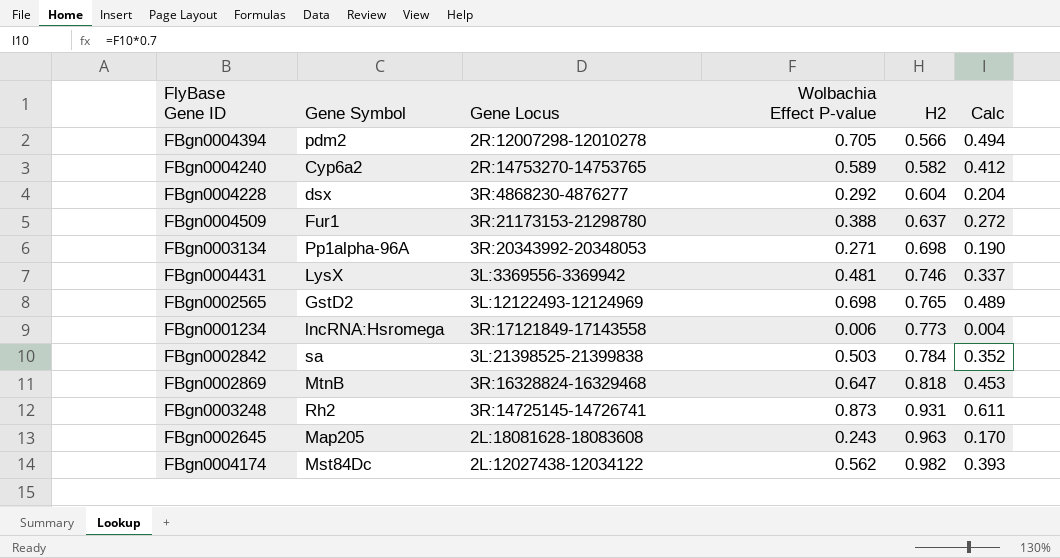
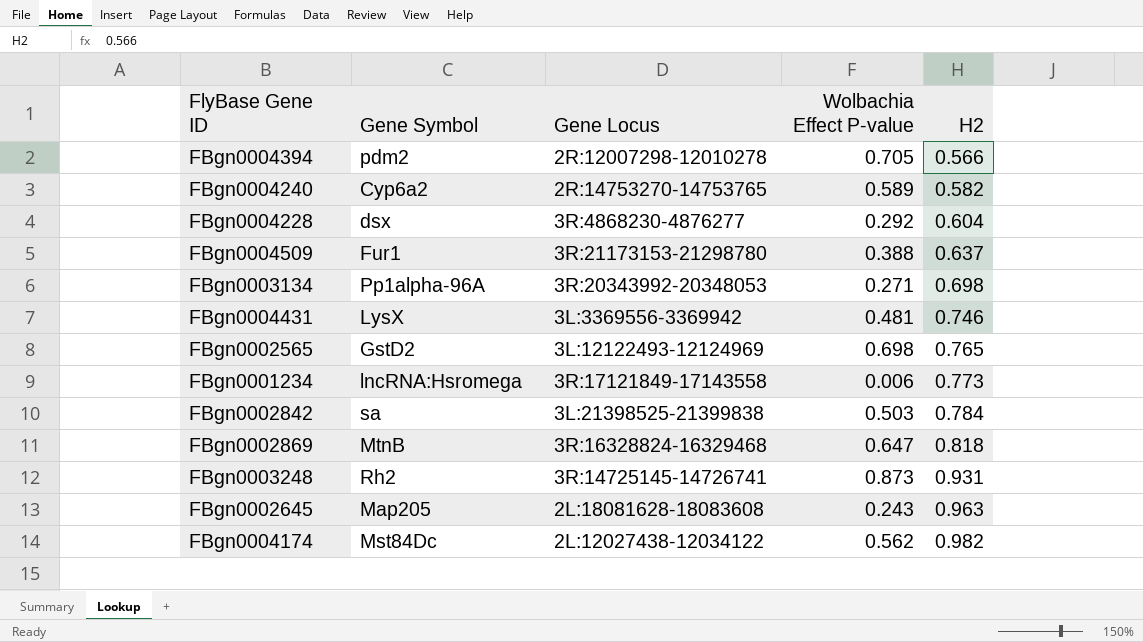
column Calc | formula: [Wolbachia Effect P-value] * 0.7 -> none

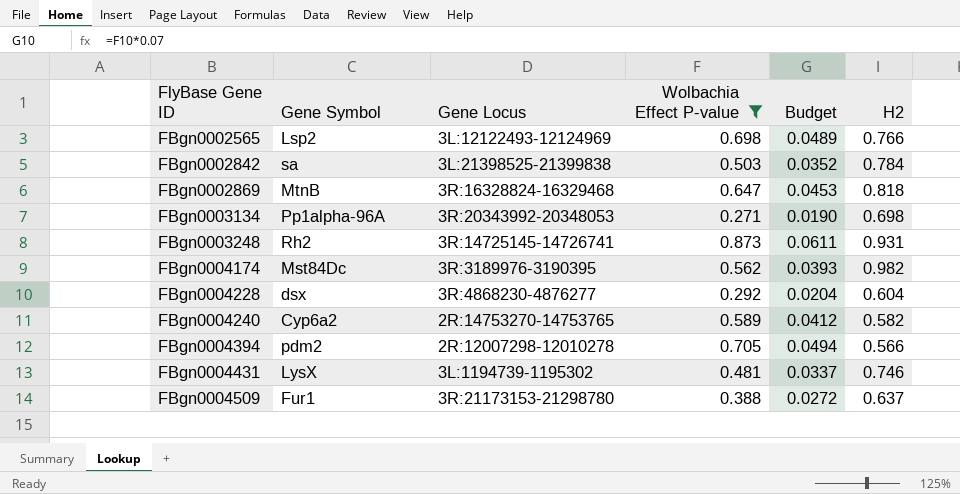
filter: none -> Wolbachia Effect P-value >= 0.271
row order: H2 ascending -> FlyBase Gene ID ascending
column Budget | formula: none -> [Wolbachia Effect P-value] * 0.07
FBgn0002565 | Gene Symbol: GstD2 -> Lsp2
FBgn0002565 | H2: 0.765 -> 0.766
FBgn0004174 | Gene Locus: 2L:12027438-12034122 -> 3R:3189976-3190395
FBgn0004431 | Gene Locus: 3L:3369556-3369942 -> 3L:1194739-1195302

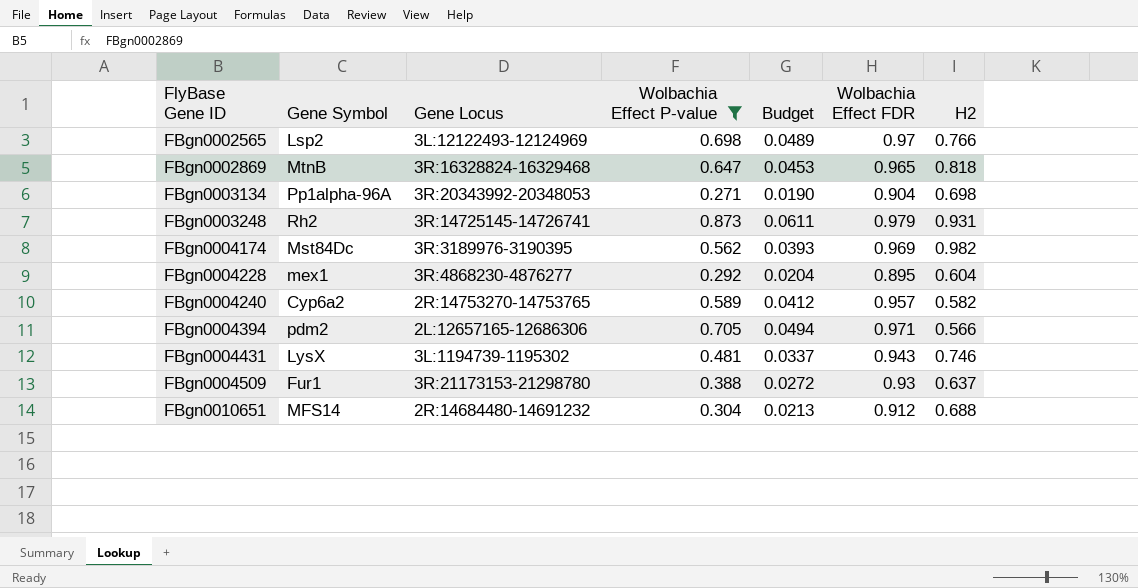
column Wolbachia Effect FDR | position: none -> 6
row FBgn0002842: sa | 3L:21398525-21399838 | 0.503 | 0.0352 | 0.784 -> none
FBgn0004228 | Gene Symbol: dsx -> mex1
FBgn0004394 | Gene Locus: 2R:12007298-12010278 -> 2L:12657165-12686306
row FBgn0010651: none -> MFS14 | 2R:14684480-14691232 | 0.304 | 0.0213 | 0.912 | 0.688

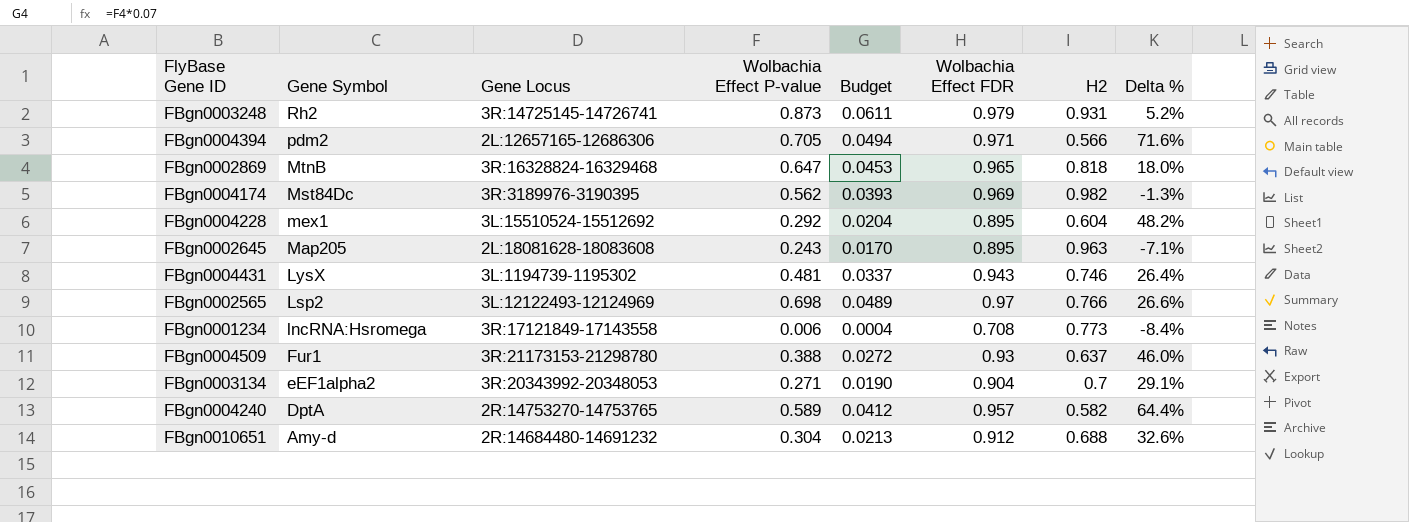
filter: Wolbachia Effect P-value >= 0.271 -> none
row order: FlyBase Gene ID ascending -> Gene Symbol descending
column Delta % | formula: none -> ([Wolbachia Effect FDR] - [H2]) / [H2]
FBgn0004228 | Gene Locus: 3R:4868230-4876277 -> 3L:15510524-15512692
FBgn0003134 | Gene Symbol: Pp1alpha-96A -> eEF1alpha2
FBgn0003134 | H2: 0.698 -> 0.7
FBgn0004240 | Gene Symbol: Cyp6a2 -> DptA
FBgn0010651 | Gene Symbol: MFS14 -> Amy-d

